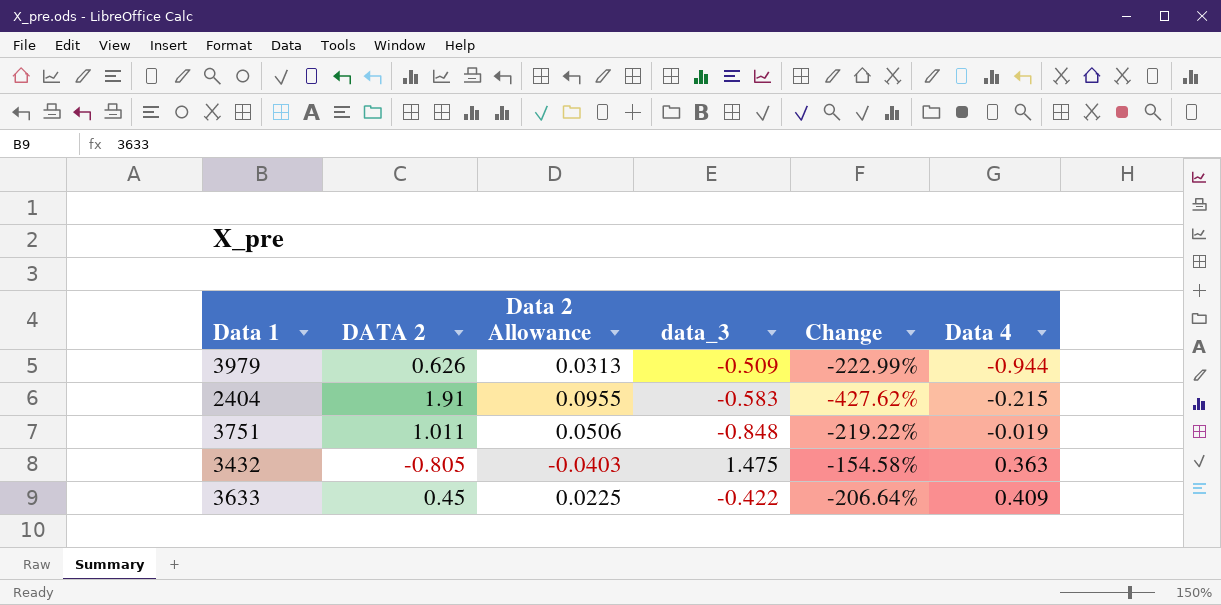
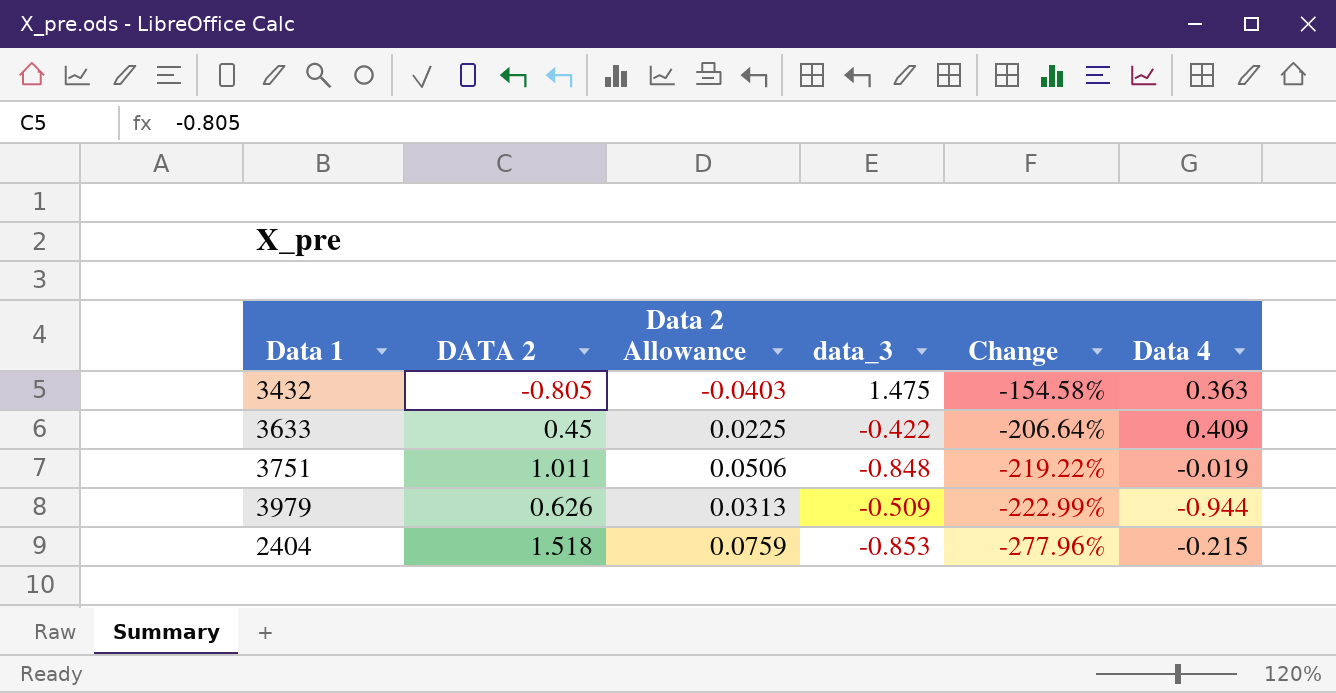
row order: Data 4 ascending -> Change descending
2404 | DATA 2: 1.91 -> 1.518
2404 | Data 2 Allowance: 0.0955 -> 0.0759
2404 | data_3: -0.583 -> -0.853
2404 | Change: -427.62% -> -277.96%

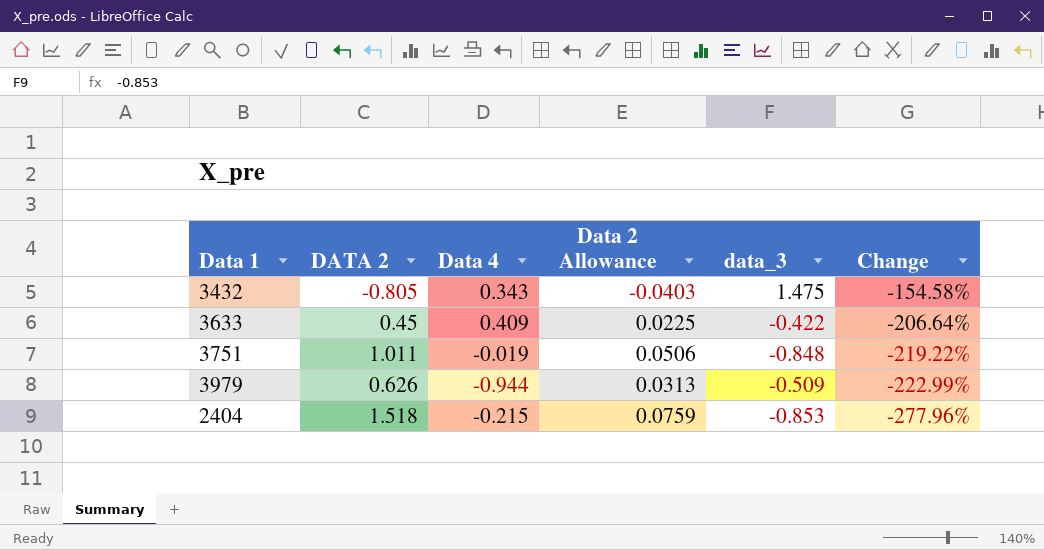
column Data 4 | position: 6 -> 3
3432 | Data 4: 0.363 -> 0.343

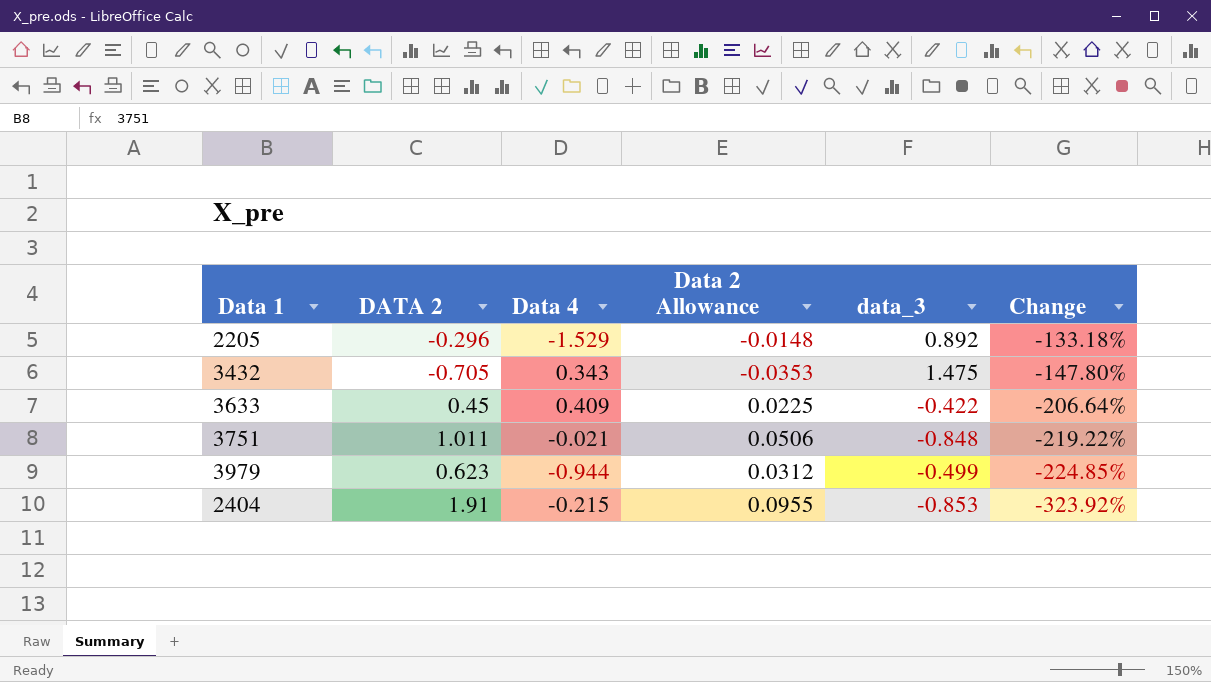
row 2205: none -> -0.296 | -1.529 | -0.0148 | 0.892 | -133.18%
3432 | DATA 2: -0.805 -> -0.705
3432 | Data 2 Allowance: -0.0403 -> -0.0353
3432 | Change: -154.58% -> -147.80%
3751 | Data 4: -0.019 -> -0.021
3979 | DATA 2: 0.626 -> 0.623
3979 | Data 2 Allowance: 0.0313 -> 0.0312
3979 | data_3: -0.509 -> -0.499
3979 | Change: -222.99% -> -224.85%
2404 | DATA 2: 1.518 -> 1.91
2404 | Data 2 Allowance: 0.0759 -> 0.0955
2404 | Change: -277.96% -> -323.92%

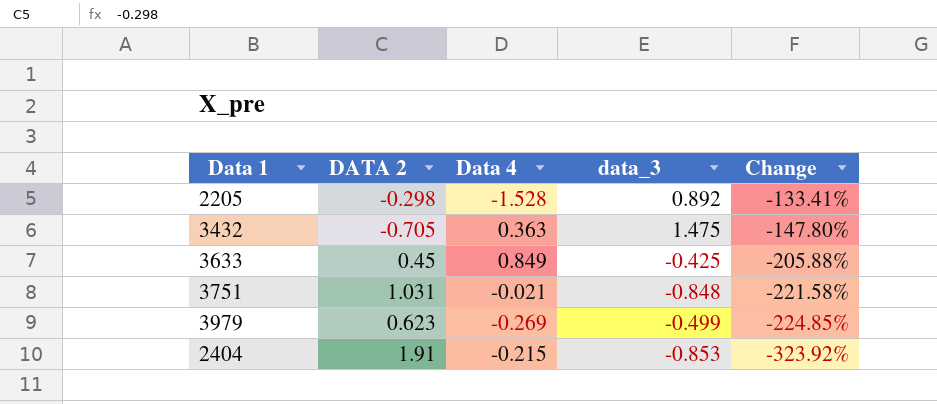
column Data 2 Allowance | formula: [DATA 2] * 0.05 -> none
2205 | DATA 2: -0.296 -> -0.298
2205 | Data 4: -1.529 -> -1.528
2205 | Change: -133.18% -> -133.41%
3432 | Data 4: 0.343 -> 0.363
3633 | Data 4: 0.409 -> 0.849
3633 | data_3: -0.422 -> -0.425
3633 | Change: -206.64% -> -205.88%
3751 | DATA 2: 1.011 -> 1.031
3751 | Change: -219.22% -> -221.58%
3979 | Data 4: -0.944 -> -0.269

